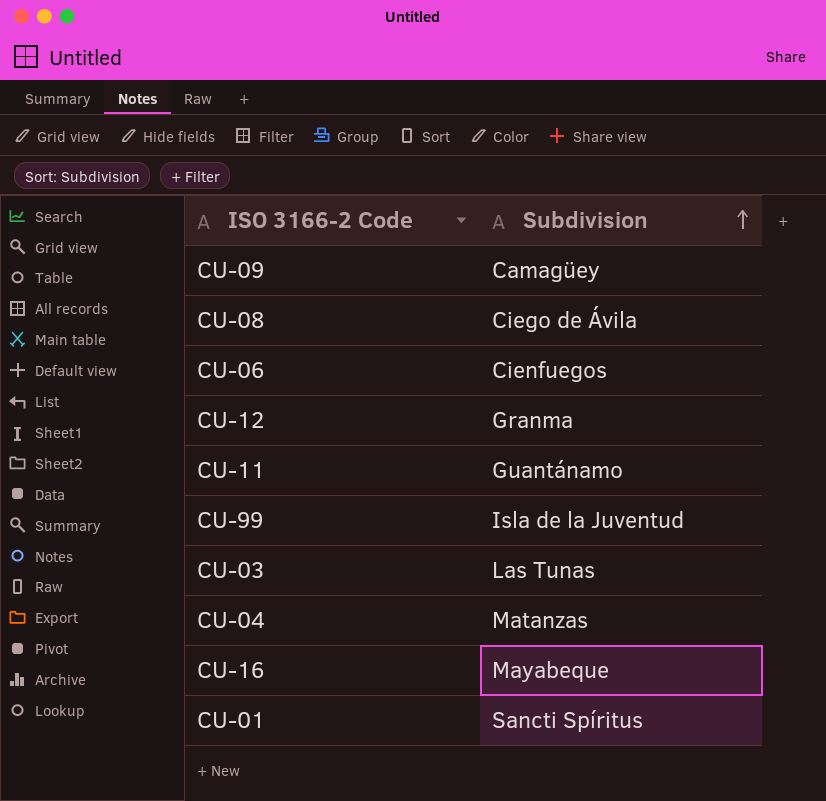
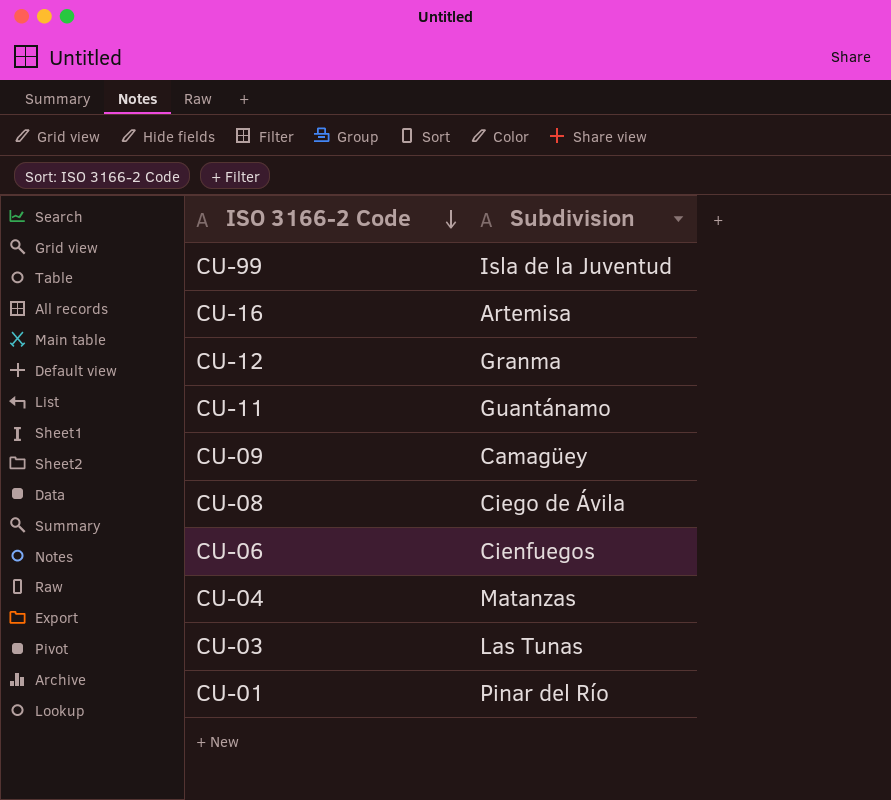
row order: Subdivision ascending -> ISO 3166-2 Code descending
CU-16 | Subdivision: Mayabeque -> Artemisa
CU-01 | Subdivision: Sancti Spíritus -> Pinar del Río

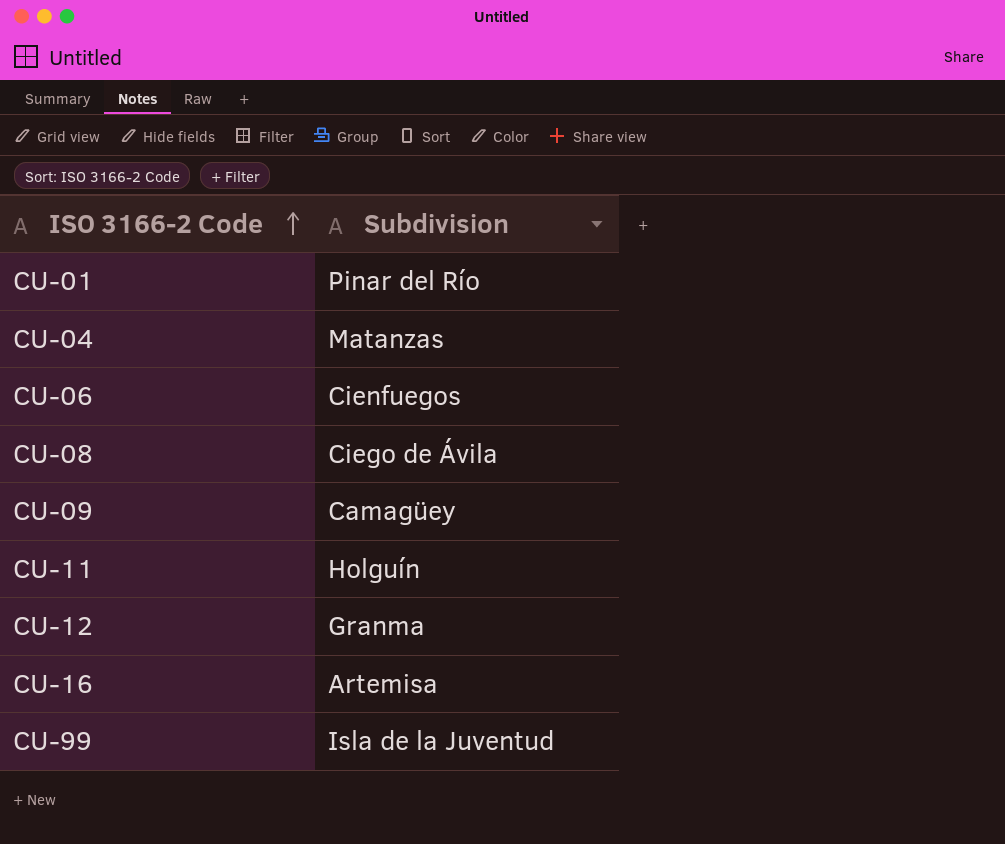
row order: ISO 3166-2 Code descending -> ISO 3166-2 Code ascending
row CU-03: Las Tunas -> none
CU-11 | Subdivision: Guantánamo -> Holguín

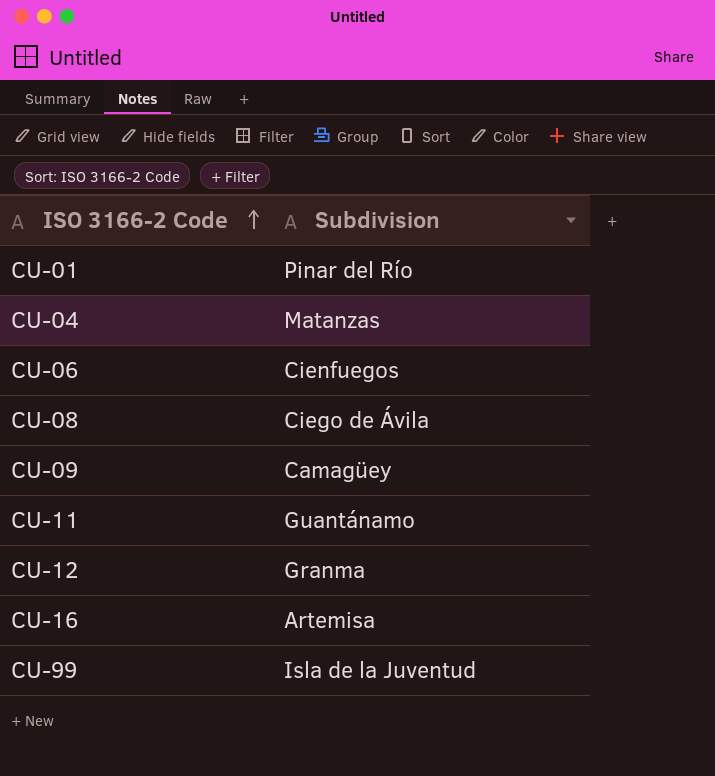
CU-11 | Subdivision: Holguín -> Guantánamo

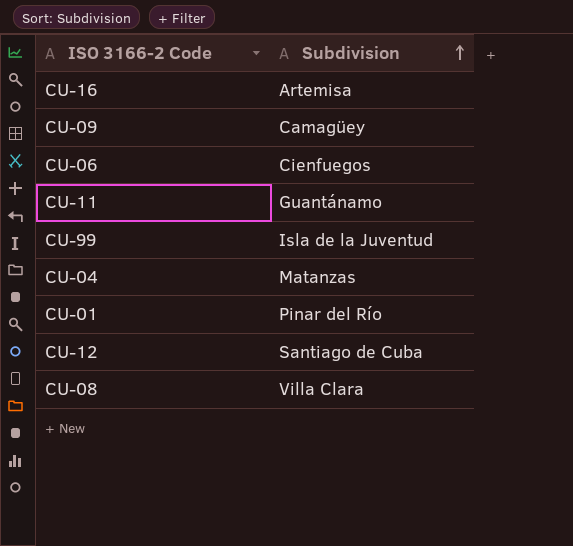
row order: ISO 3166-2 Code ascending -> Subdivision ascending
CU-12 | Subdivision: Granma -> Santiago de Cuba
CU-08 | Subdivision: Ciego de Ávila -> Villa Clara

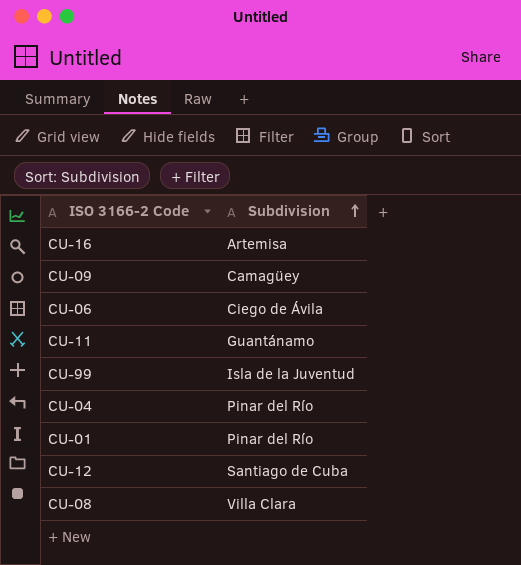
CU-06 | Subdivision: Cienfuegos -> Ciego de Ávila
CU-04 | Subdivision: Matanzas -> Pinar del Río

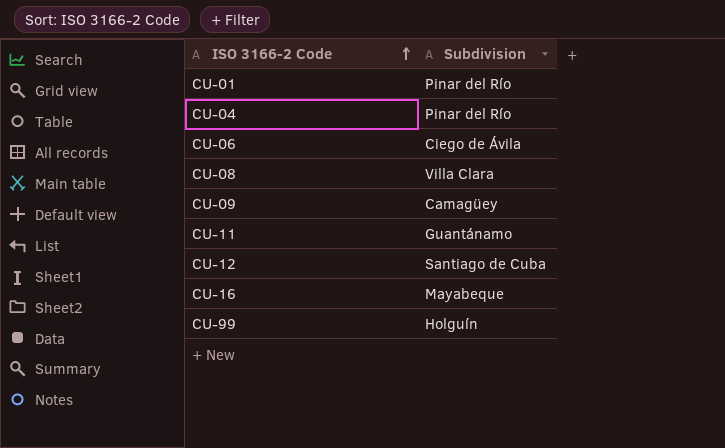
row order: Subdivision ascending -> ISO 3166-2 Code ascending
CU-16 | Subdivision: Artemisa -> Mayabeque
CU-99 | Subdivision: Isla de la Juventud -> Holguín

